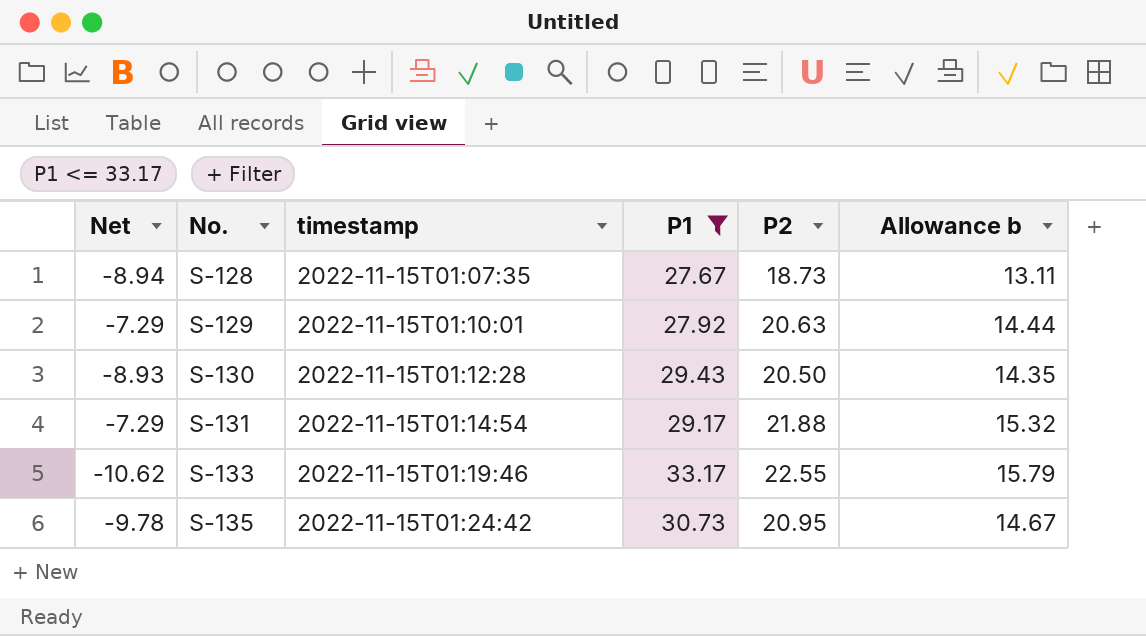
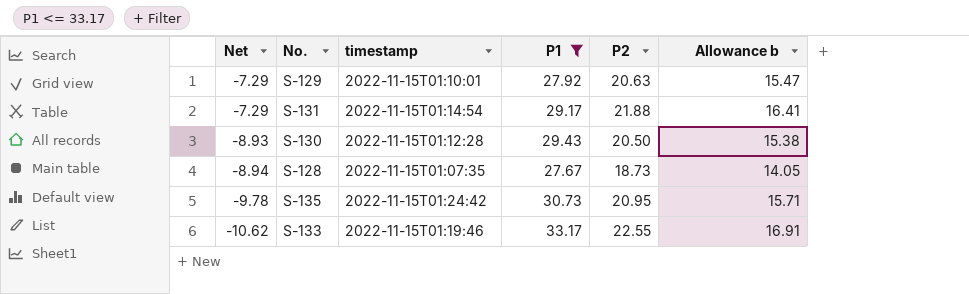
row order: No. ascending -> Net descending
column Allowance b | formula: [P2] * 0.7 -> [P2] * 0.75

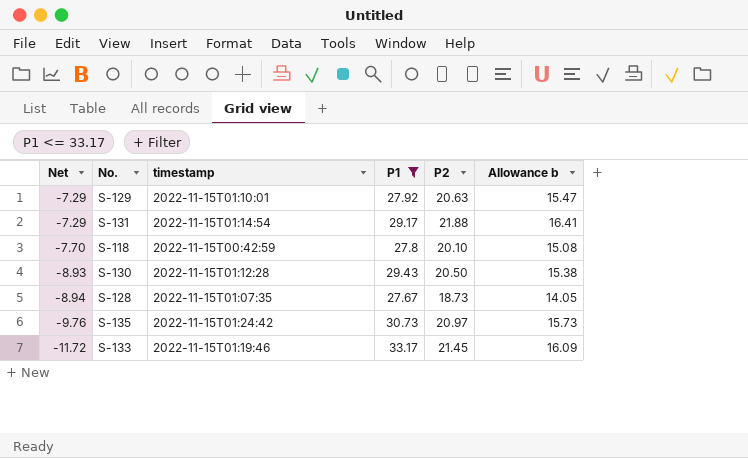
row S-118: none -> -7.70 | 2022-11-15T00:42:59 | 27.8 | 20.10 | 15.08
S-135 | Net: -9.78 -> -9.76
S-135 | P2: 20.95 -> 20.97
S-135 | Allowance b: 15.71 -> 15.73
S-133 | Net: -10.62 -> -11.72
S-133 | P2: 22.55 -> 21.45
S-133 | Allowance b: 16.91 -> 16.09

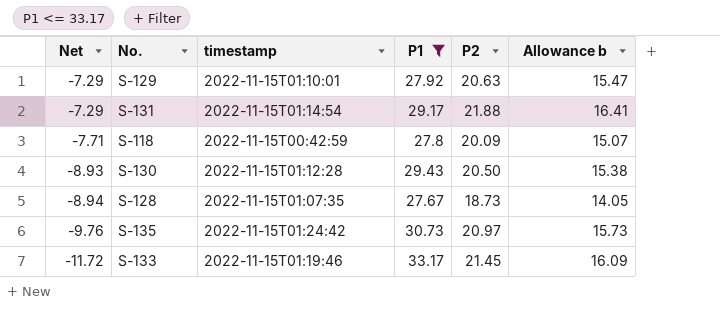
S-118 | Net: -7.70 -> -7.71
S-118 | P2: 20.10 -> 20.09
S-118 | Allowance b: 15.08 -> 15.07

